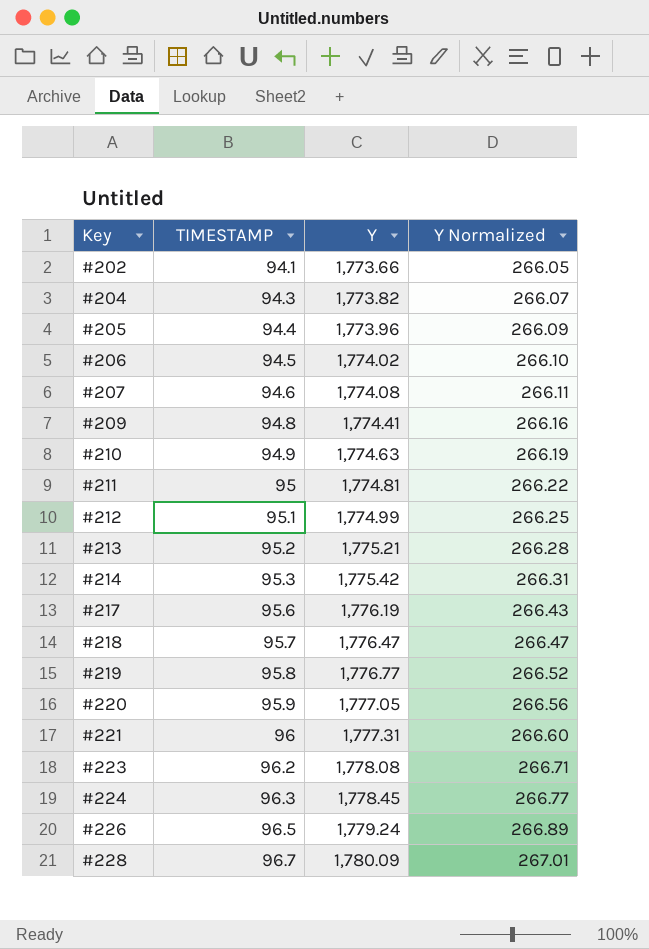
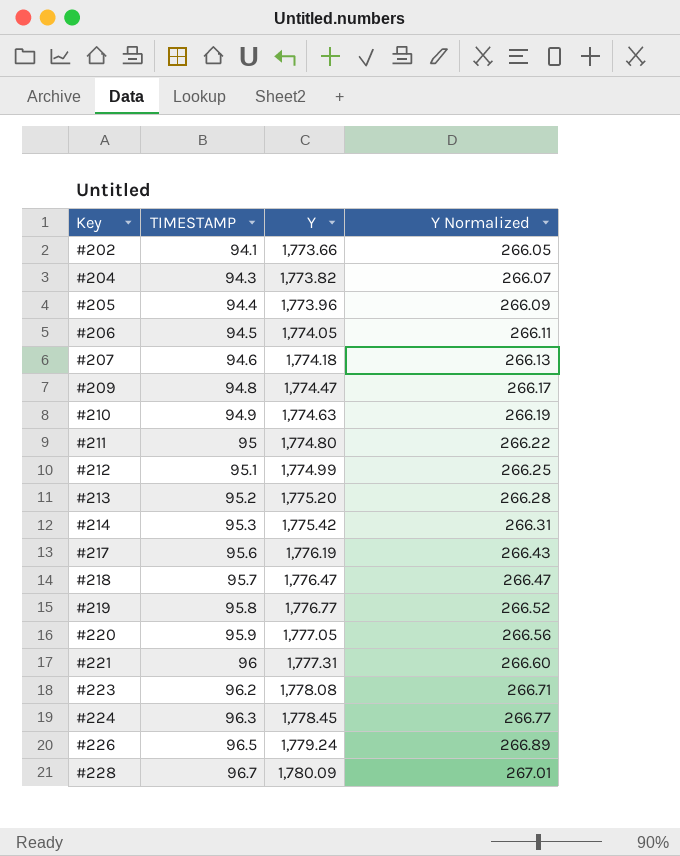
#206 | Y: 1,774.02 -> 1,774.05
#206 | Y Normalized: 266.10 -> 266.11
#207 | Y: 1,774.08 -> 1,774.18
#207 | Y Normalized: 266.11 -> 266.13
#209 | Y: 1,774.41 -> 1,774.47
#209 | Y Normalized: 266.16 -> 266.17
#211 | Y: 1,774.81 -> 1,774.80
#213 | Y: 1,775.21 -> 1,775.20

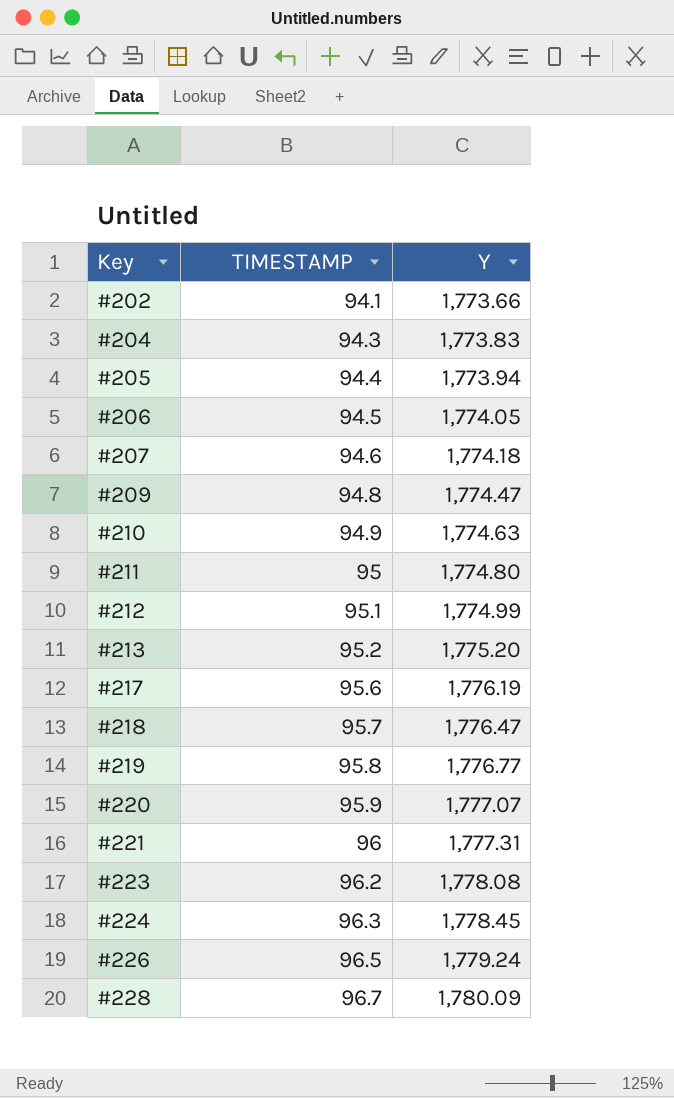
column Y Normalized | formula: [Y] * 0.15 -> none
row #214: 95.3 | 1,775.42 | 266.31 -> none
#204 | Y: 1,773.82 -> 1,773.83
#205 | Y: 1,773.96 -> 1,773.94
#220 | Y: 1,777.05 -> 1,777.07

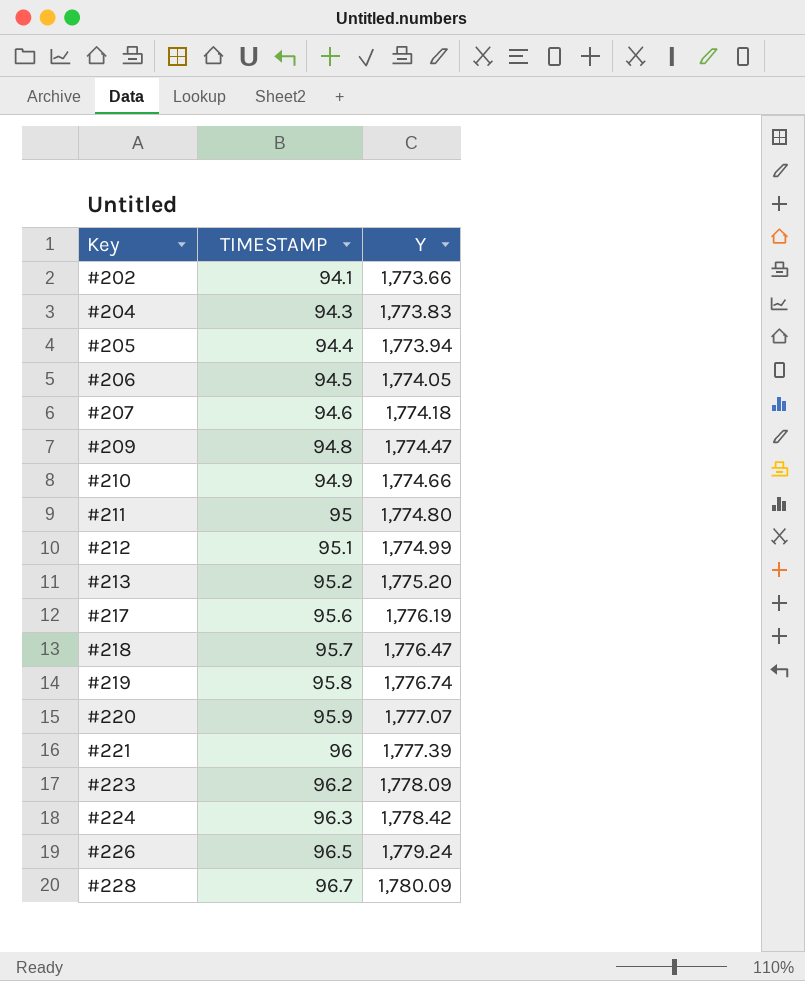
#210 | Y: 1,774.63 -> 1,774.66
#219 | Y: 1,776.77 -> 1,776.74
#221 | Y: 1,777.31 -> 1,777.39
#223 | Y: 1,778.08 -> 1,778.09
#224 | Y: 1,778.45 -> 1,778.42

